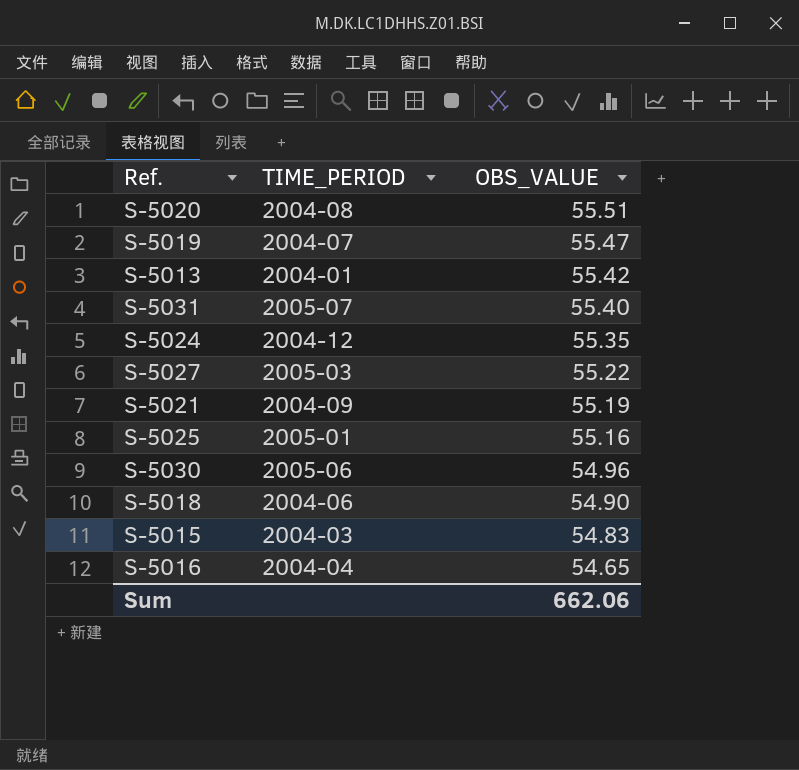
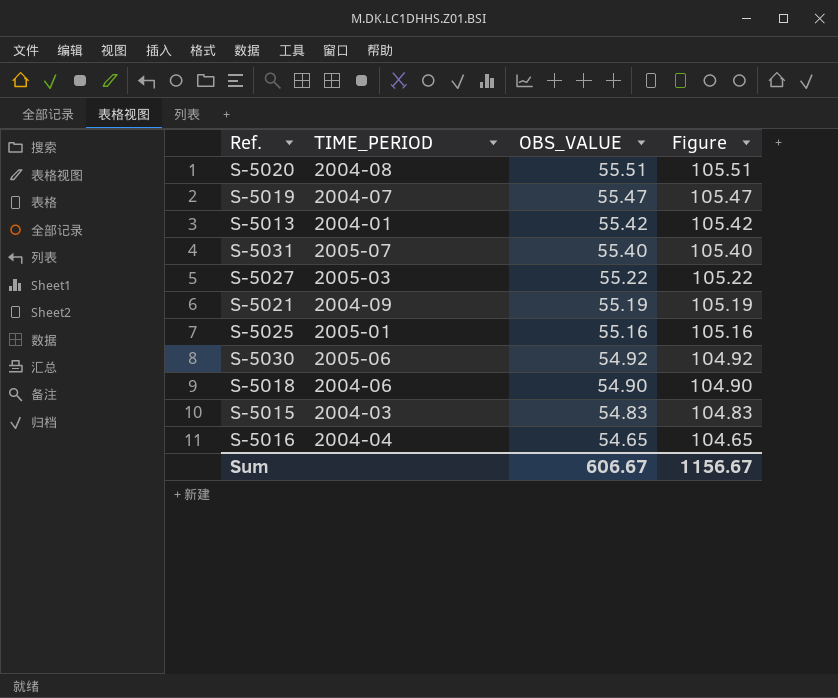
column Figure | formula: none -> [OBS_VALUE] + 50
row S-5024: 2004-12 | 55.35 -> none
S-5030 | OBS_VALUE: 54.96 -> 54.92
Sum | OBS_VALUE: 662.06 -> 606.67

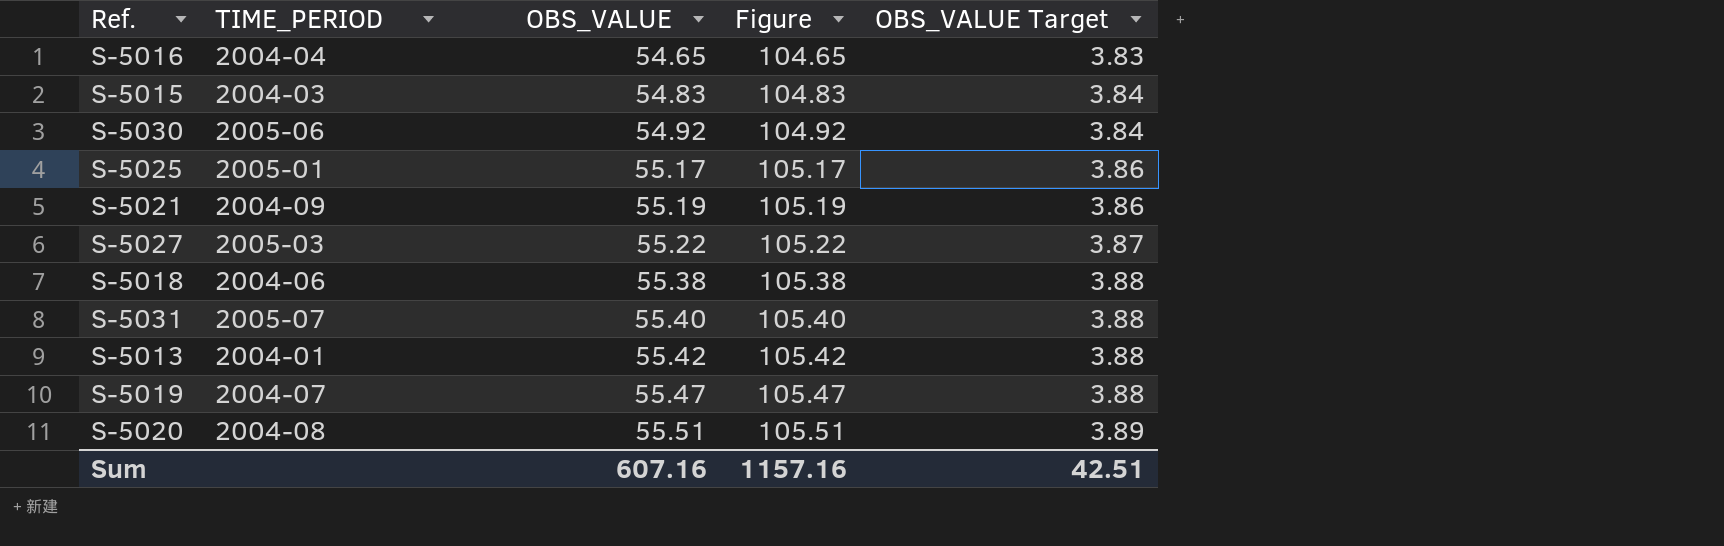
row order: OBS_VALUE descending -> OBS_VALUE ascending
column OBS_VALUE Target | formula: none -> [OBS_VALUE] * 0.07
S-5025 | OBS_VALUE: 55.16 -> 55.17
S-5025 | Figure: 105.16 -> 105.17
S-5018 | OBS_VALUE: 54.90 -> 55.38
S-5018 | Figure: 104.90 -> 105.38
Sum | OBS_VALUE: 606.67 -> 607.16
Sum | Figure: 1156.67 -> 1157.16

